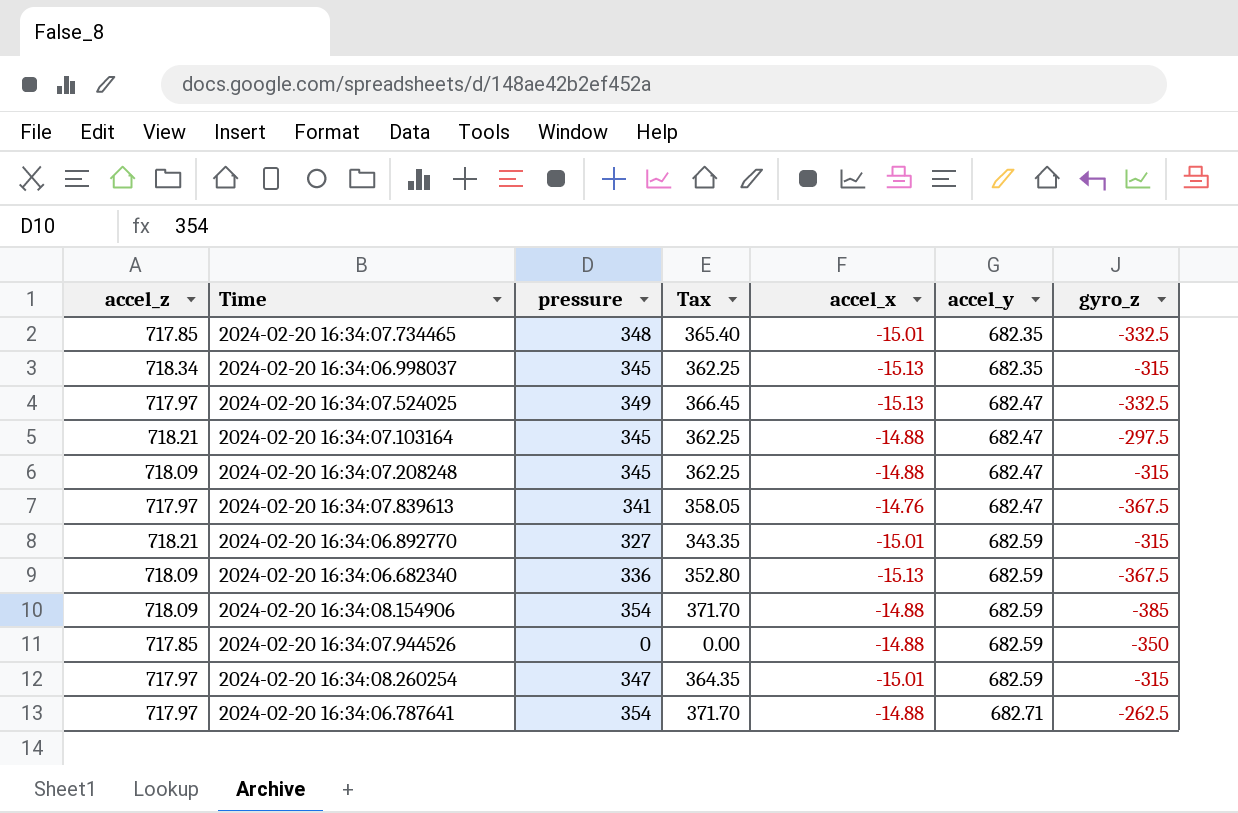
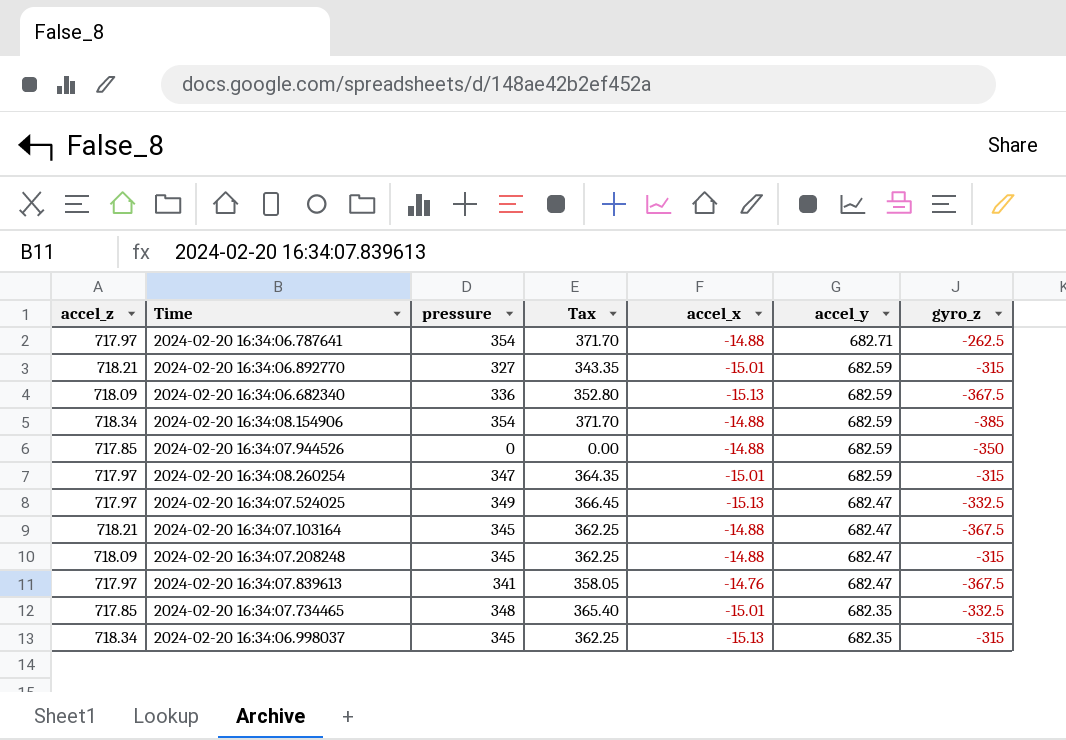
row order: accel_y ascending -> accel_y descending
2024-02-20 16:34:08.154906 | accel_z: 718.09 -> 718.34
2024-02-20 16:34:07.103164 | gyro_z: -297.5 -> -367.5

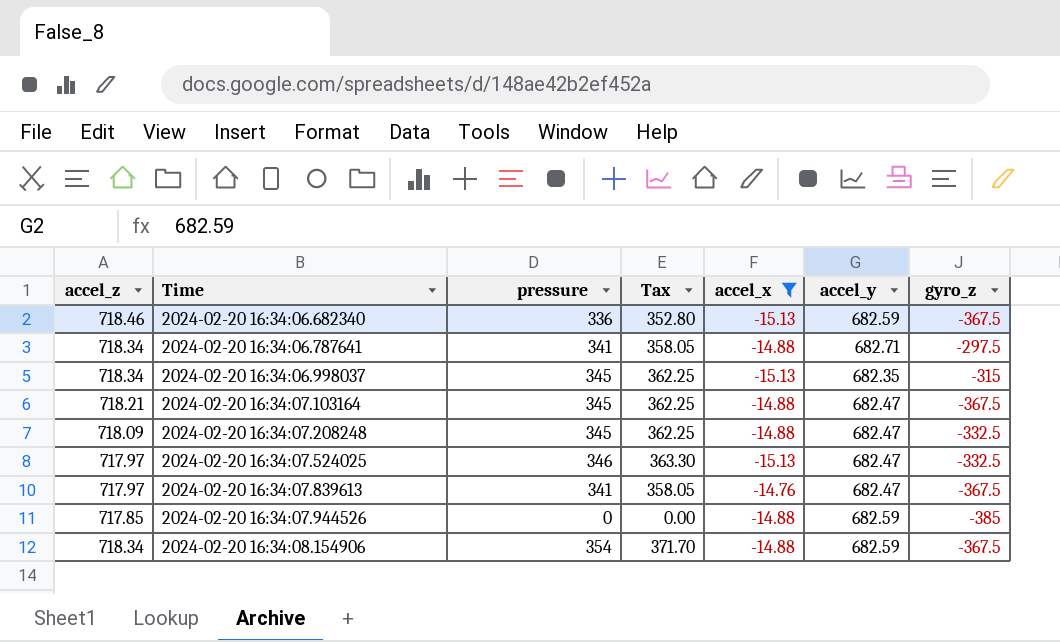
filter: none -> accel_x != -15.01
row order: accel_y descending -> Time ascending
2024-02-20 16:34:06.682340 | accel_z: 718.09 -> 718.46
2024-02-20 16:34:06.787641 | accel_z: 717.97 -> 718.34
2024-02-20 16:34:06.787641 | pressure: 354 -> 341
2024-02-20 16:34:06.787641 | Tax: 371.70 -> 358.05
2024-02-20 16:34:06.787641 | gyro_z: -262.5 -> -297.5
2024-02-20 16:34:07.208248 | gyro_z: -315 -> -332.5
2024-02-20 16:34:07.524025 | pressure: 349 -> 346
2024-02-20 16:34:07.524025 | Tax: 366.45 -> 363.30
2024-02-20 16:34:07.944526 | gyro_z: -350 -> -385
2024-02-20 16:34:08.154906 | gyro_z: -385 -> -367.5

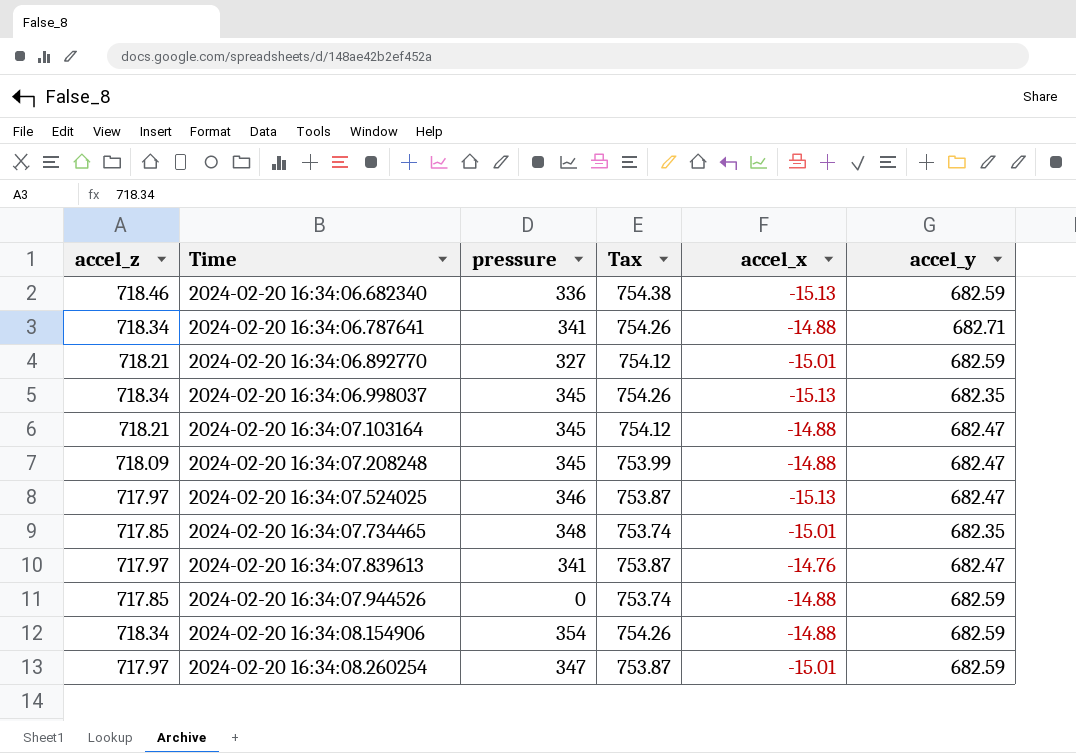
filter: accel_x != -15.01 -> none
column gyro_z | position: 7 -> none
column Tax | formula: [pressure] * 1.05 -> [accel_z] * 1.05

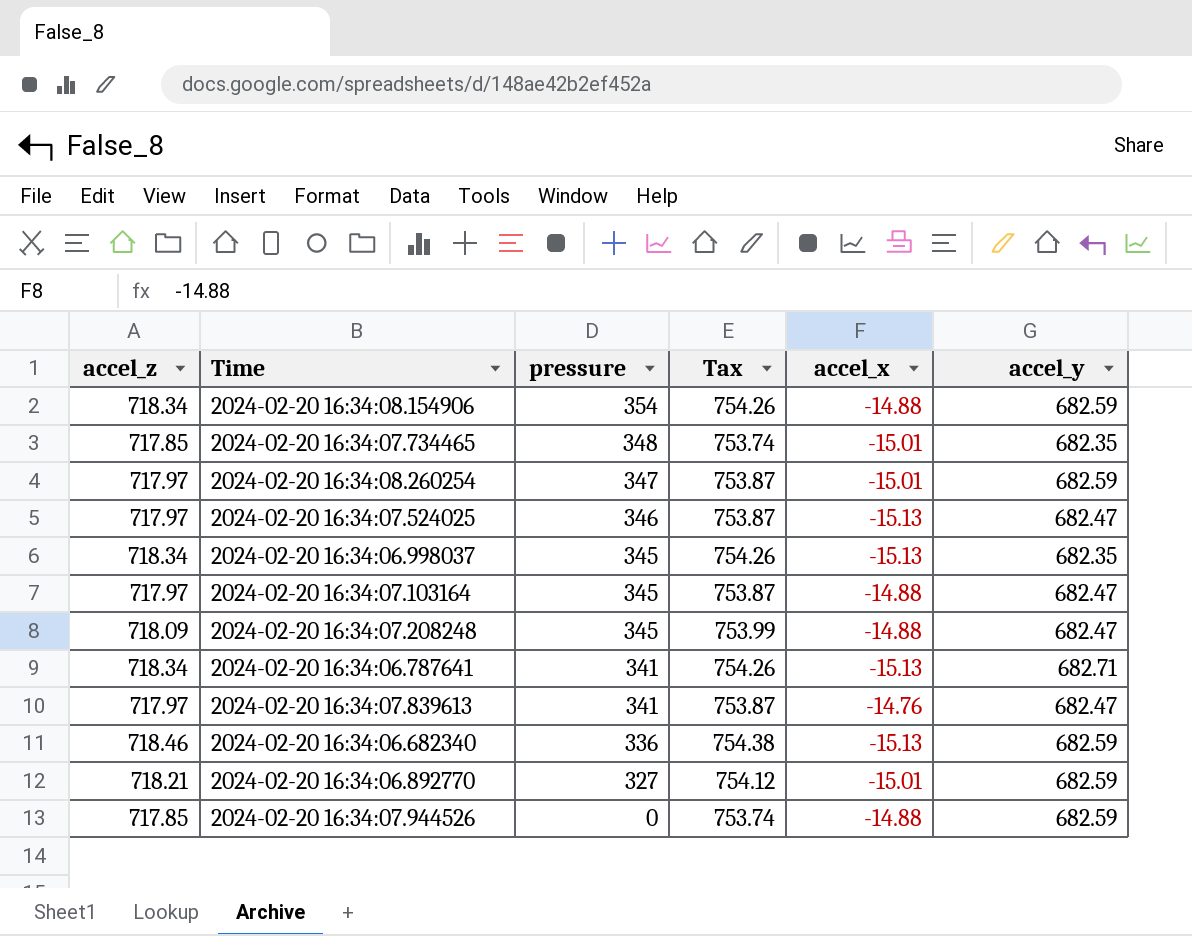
row order: Time ascending -> pressure descending
2024-02-20 16:34:07.103164 | accel_z: 718.21 -> 717.97
2024-02-20 16:34:07.103164 | Tax: 754.12 -> 753.87
2024-02-20 16:34:06.787641 | accel_x: -14.88 -> -15.13

